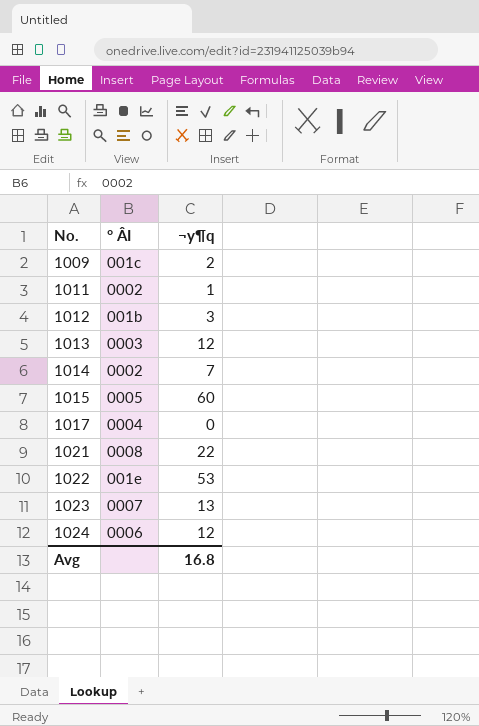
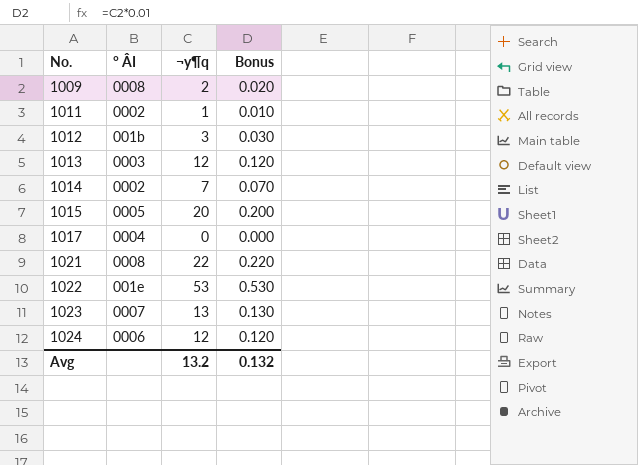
column Bonus | formula: none -> [¬y¶q] * 0.01
1009 | ° ÂI: 001c -> 0008
1015 | ¬y¶q: 60 -> 20
Avg | ¬y¶q: 16.8 -> 13.2

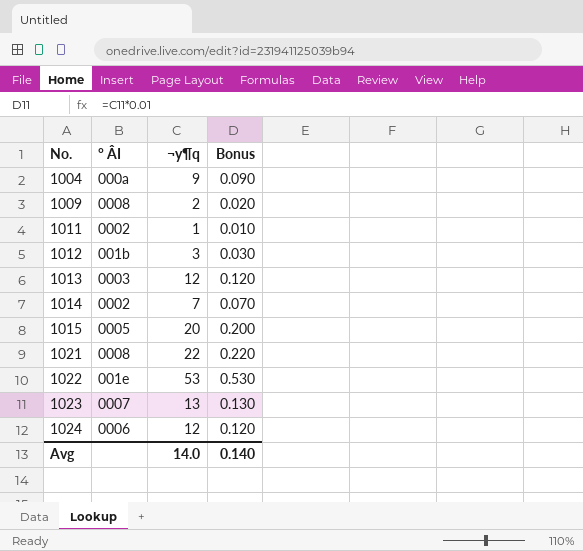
row 1017: 0004 | 0 | 0.000 -> none
row 1004: none -> 000a | 9 | 0.090
Avg | ¬y¶q: 13.2 -> 14.0
Avg | Bonus: 0.132 -> 0.140

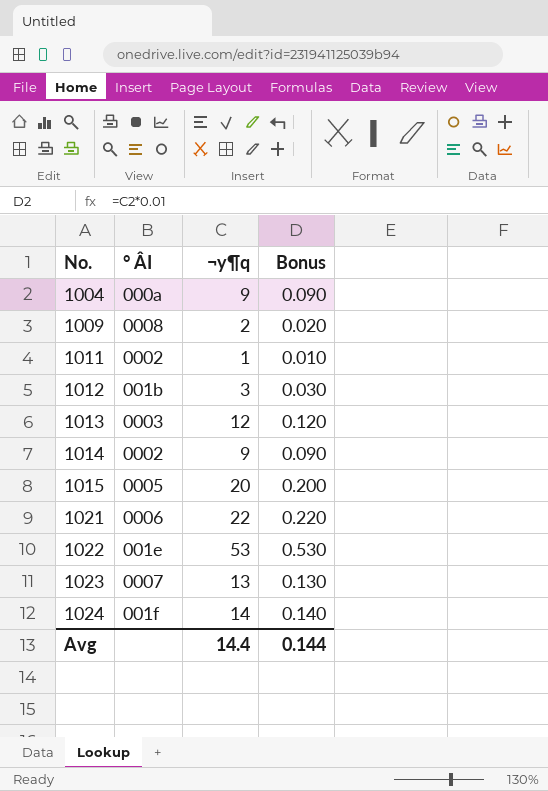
1014 | ¬y¶q: 7 -> 9
1014 | Bonus: 0.070 -> 0.090
1021 | ° ÂI: 0008 -> 0006
1024 | ° ÂI: 0006 -> 001f
1024 | ¬y¶q: 12 -> 14
1024 | Bonus: 0.120 -> 0.140
Avg | ¬y¶q: 14.0 -> 14.4
Avg | Bonus: 0.140 -> 0.144

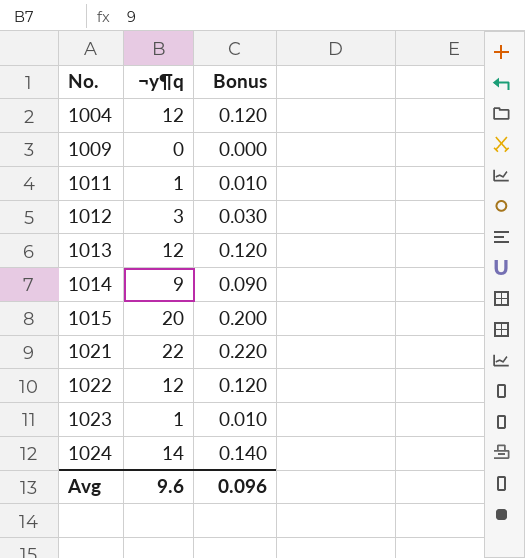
column ° ÂI | position: 2 -> none
1004 | ¬y¶q: 9 -> 12
1004 | Bonus: 0.090 -> 0.120
1009 | ¬y¶q: 2 -> 0
1009 | Bonus: 0.020 -> 0.000
1022 | ¬y¶q: 53 -> 12
1022 | Bonus: 0.530 -> 0.120
1023 | ¬y¶q: 13 -> 1
1023 | Bonus: 0.130 -> 0.010
Avg | ¬y¶q: 14.4 -> 9.6
Avg | Bonus: 0.144 -> 0.096

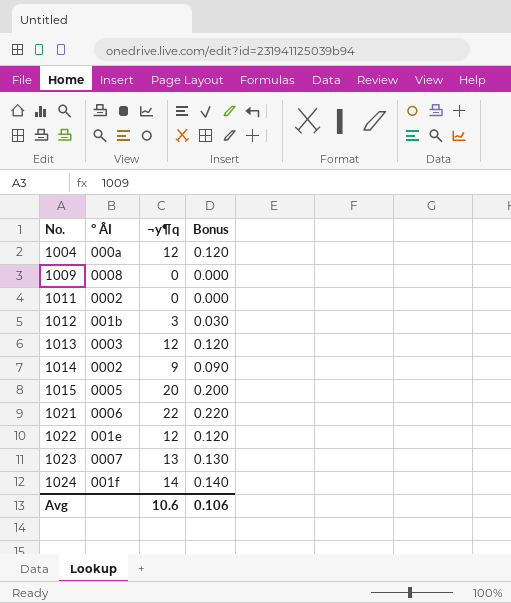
column ° ÂI | position: none -> 2
1011 | ¬y¶q: 1 -> 0
1011 | Bonus: 0.010 -> 0.000
1023 | ¬y¶q: 1 -> 13
1023 | Bonus: 0.010 -> 0.130
Avg | ¬y¶q: 9.6 -> 10.6
Avg | Bonus: 0.096 -> 0.106

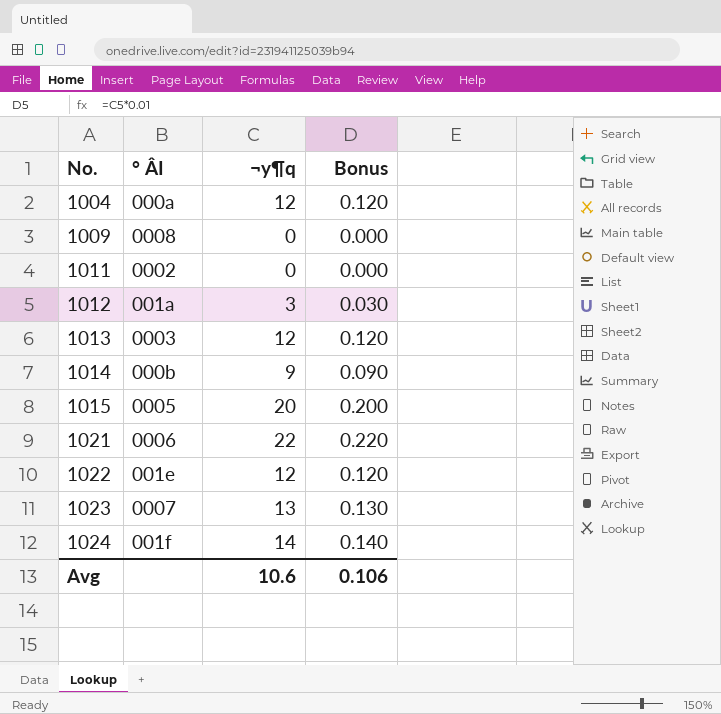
1012 | ° ÂI: 001b -> 001a
1014 | ° ÂI: 0002 -> 000b

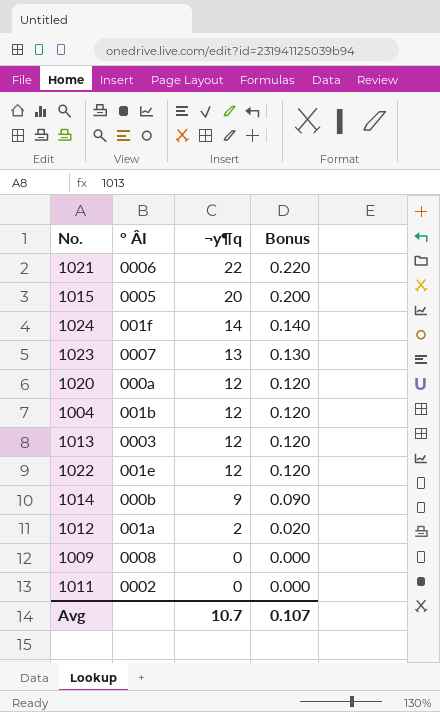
row order: No. ascending -> ¬y¶q descending
row 1020: none -> 000a | 12 | 0.120
1004 | ° ÂI: 000a -> 001b
1012 | ¬y¶q: 3 -> 2
1012 | Bonus: 0.030 -> 0.020
Avg | ¬y¶q: 10.6 -> 10.7
Avg | Bonus: 0.106 -> 0.107

